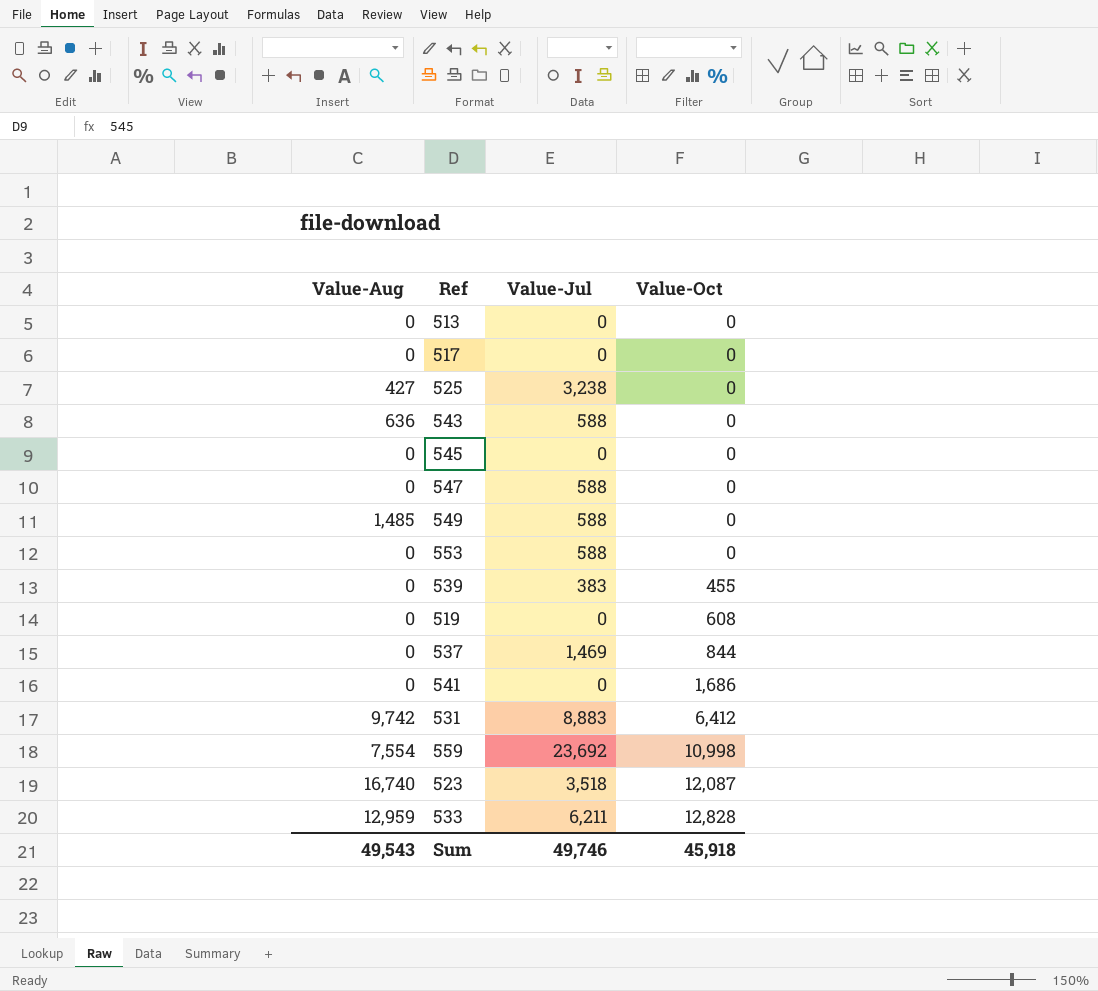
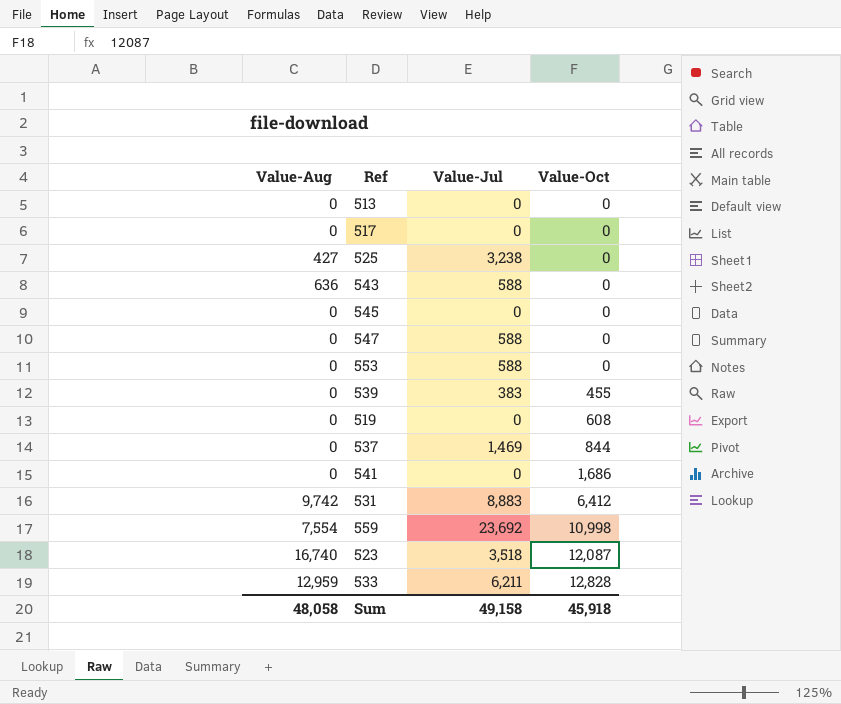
row 549: 1,485 | 588 | 0 -> none
Sum | Value-Aug: 49,543 -> 48,058
Sum | Value-Jul: 49,746 -> 49,158

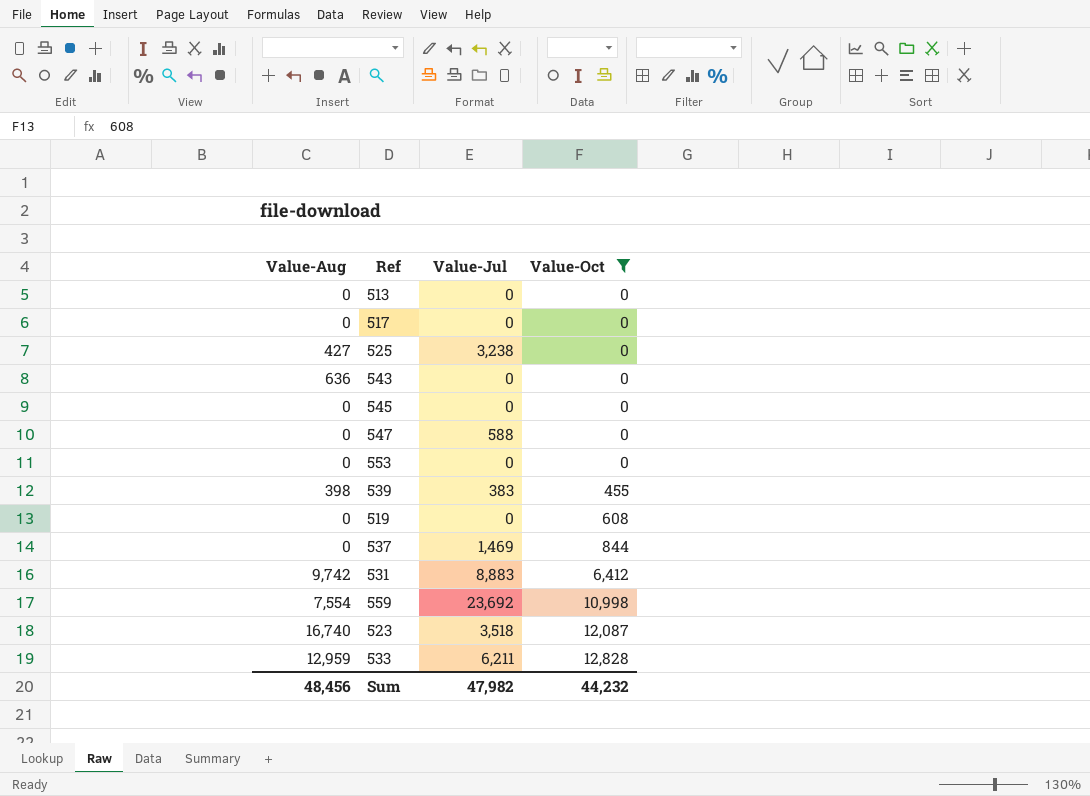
filter: none -> Value-Oct != 1,686
543 | Value-Jul: 588 -> 0
553 | Value-Jul: 588 -> 0
539 | Value-Aug: 0 -> 398
Sum | Value-Aug: 48,058 -> 48,456
Sum | Value-Jul: 49,158 -> 47,982
Sum | Value-Oct: 45,918 -> 44,232

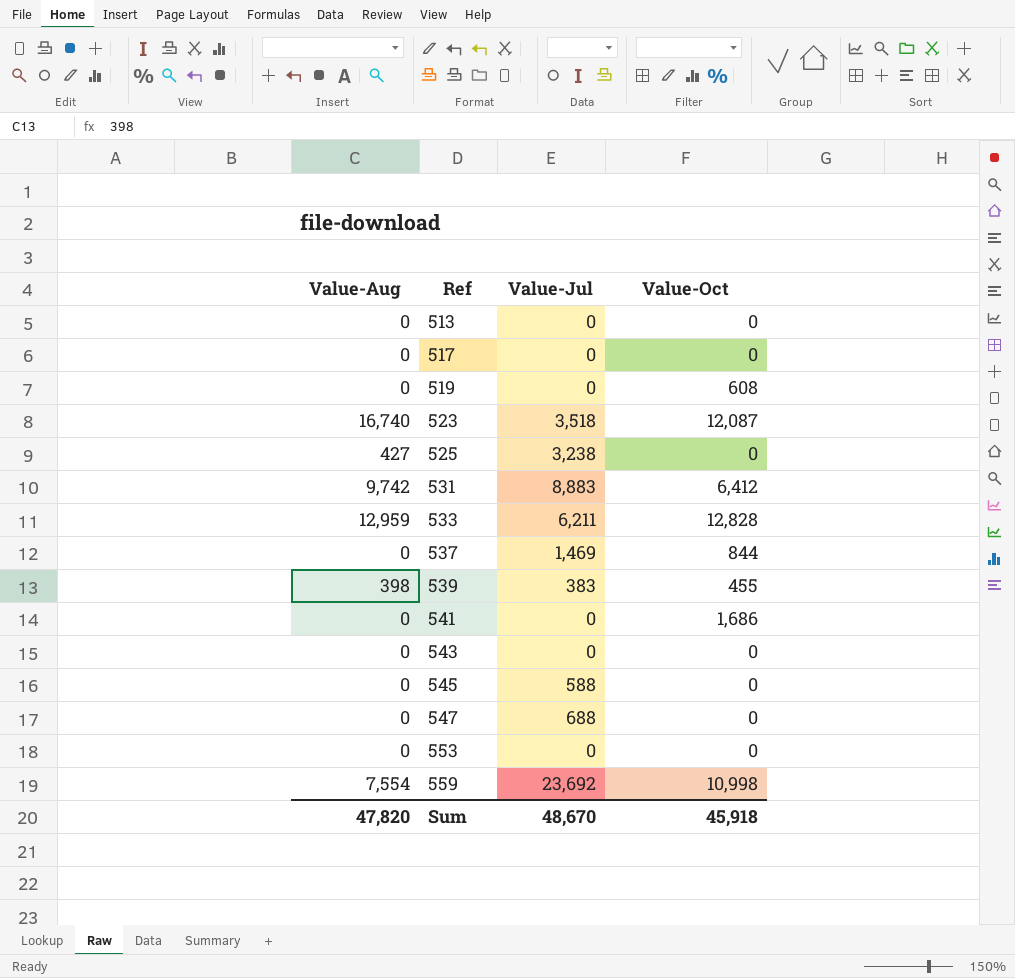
filter: Value-Oct != 1,686 -> none
row order: Value-Oct ascending -> Ref ascending
543 | Value-Aug: 636 -> 0
545 | Value-Jul: 0 -> 588
547 | Value-Jul: 588 -> 688
Sum | Value-Aug: 48,456 -> 47,820
Sum | Value-Jul: 47,982 -> 48,670
Sum | Value-Oct: 44,232 -> 45,918

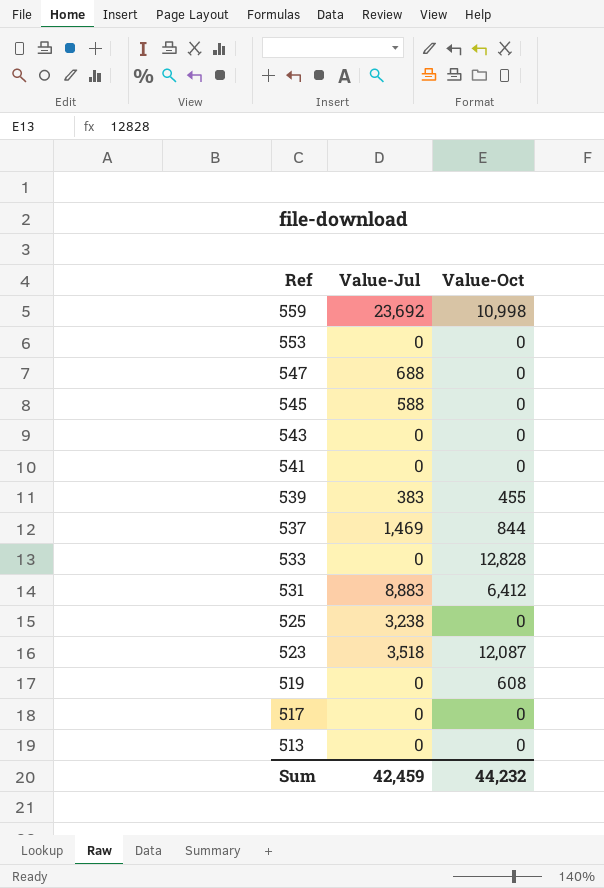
row order: Ref ascending -> Ref descending
column Value-Aug | position: 1 -> none
541 | Value-Oct: 1,686 -> 0
533 | Value-Jul: 6,211 -> 0
Sum | Value-Jul: 48,670 -> 42,459
Sum | Value-Oct: 45,918 -> 44,232

